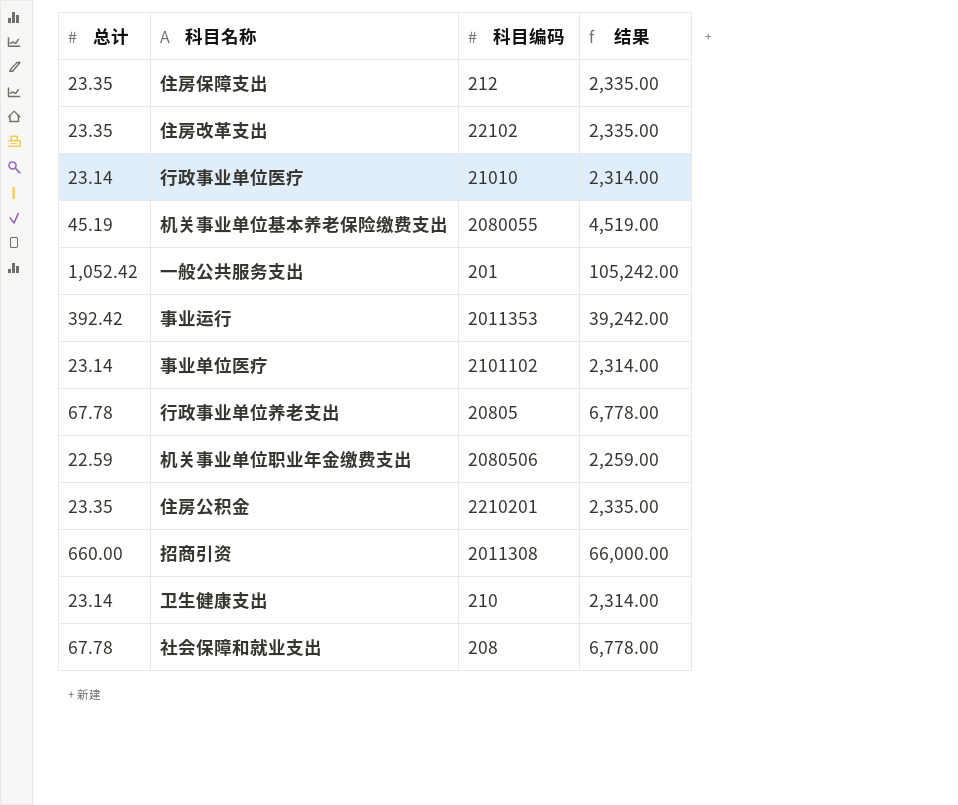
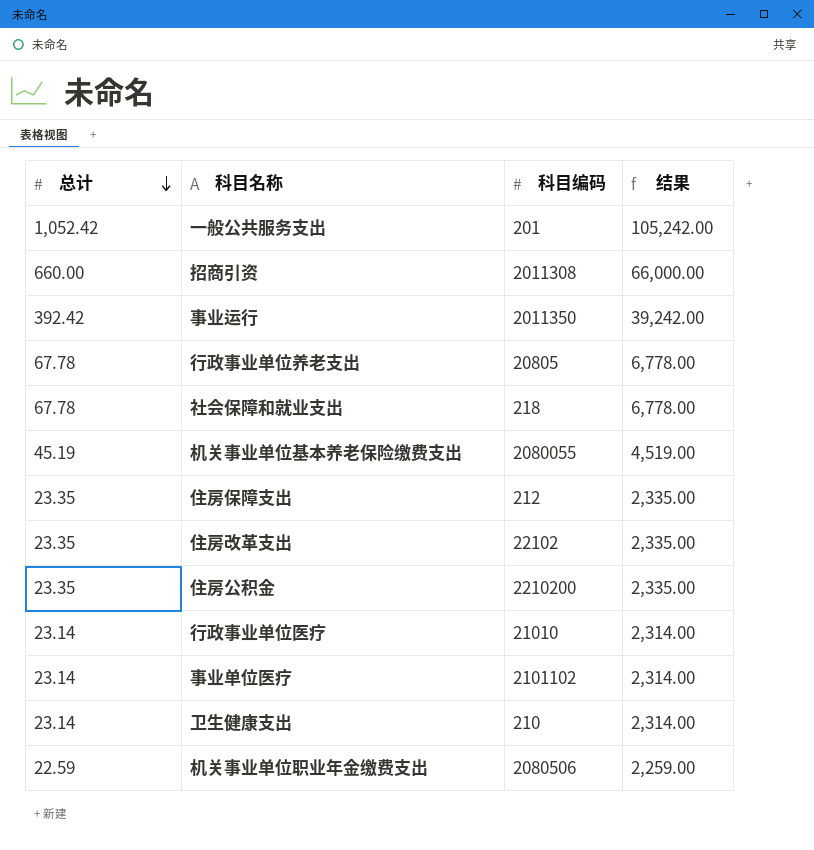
row order: none -> 总计 descending
事业运行 | 科目编码: 2011353 -> 2011350
社会保障和就业支出 | 科目编码: 208 -> 218
住房公积金 | 科目编码: 2210201 -> 2210200

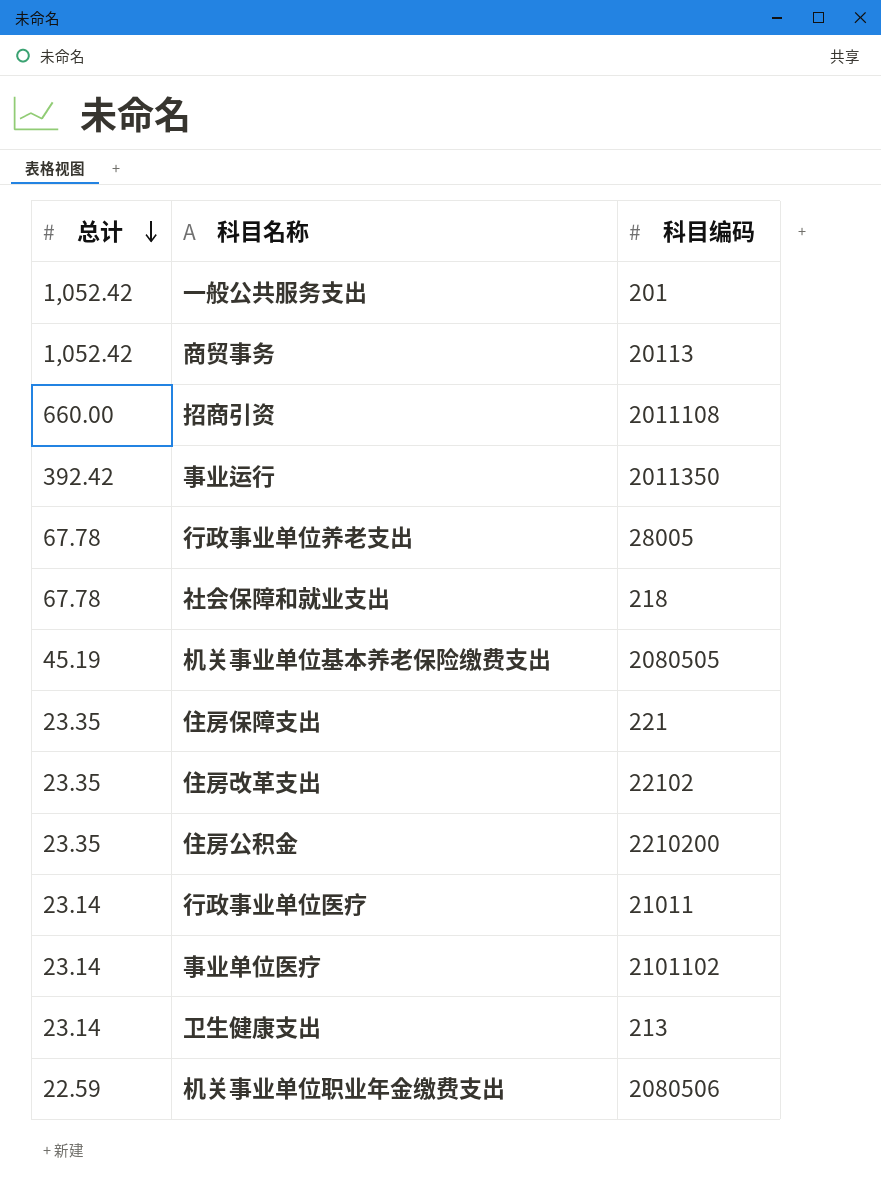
column 结果 | formula: [总计] * 100 -> none
row 商贸事务: none -> 1,052.42 | 20113
招商引资 | 科目编码: 2011308 -> 2011108
行政事业单位养老支出 | 科目编码: 20805 -> 28005
机关事业单位基本养老保险缴费支出 | 科目编码: 2080055 -> 2080505
住房保障支出 | 科目编码: 212 -> 221
行政事业单位医疗 | 科目编码: 21010 -> 21011
卫生健康支出 | 科目编码: 210 -> 213

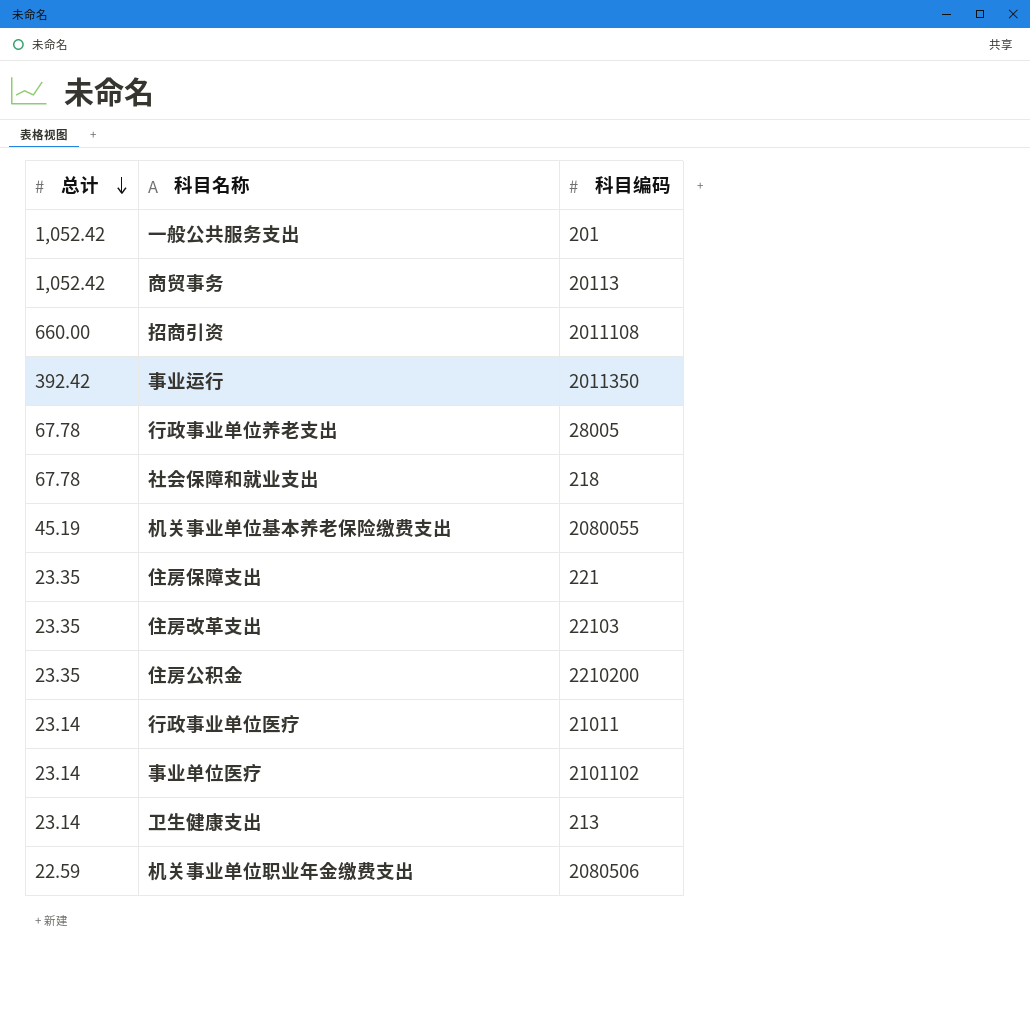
机关事业单位基本养老保险缴费支出 | 科目编码: 2080505 -> 2080055
住房改革支出 | 科目编码: 22102 -> 22103

